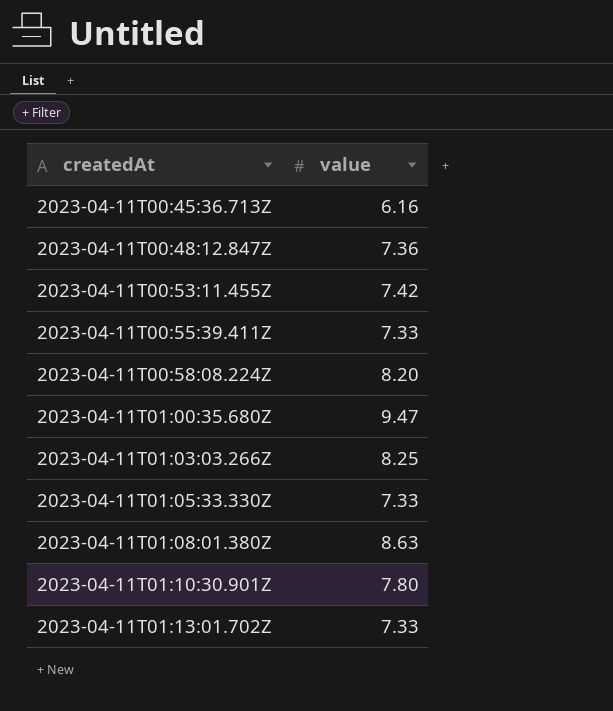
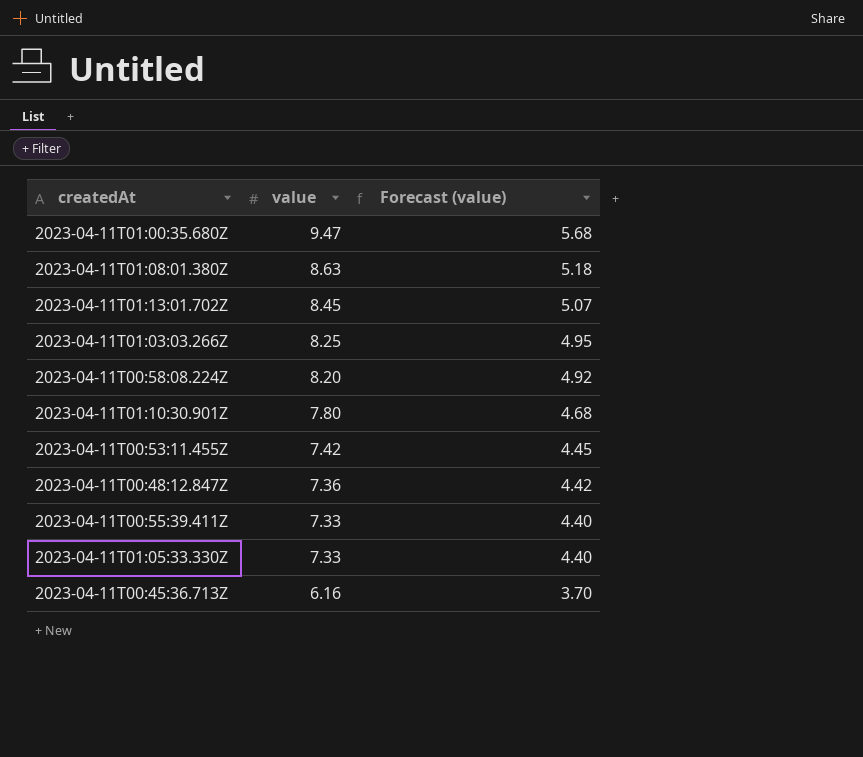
row order: createdAt ascending -> value descending
column Forecast (value) | formula: none -> [value] * 0.6
2023-04-11T01:13:01.702Z | value: 7.33 -> 8.45

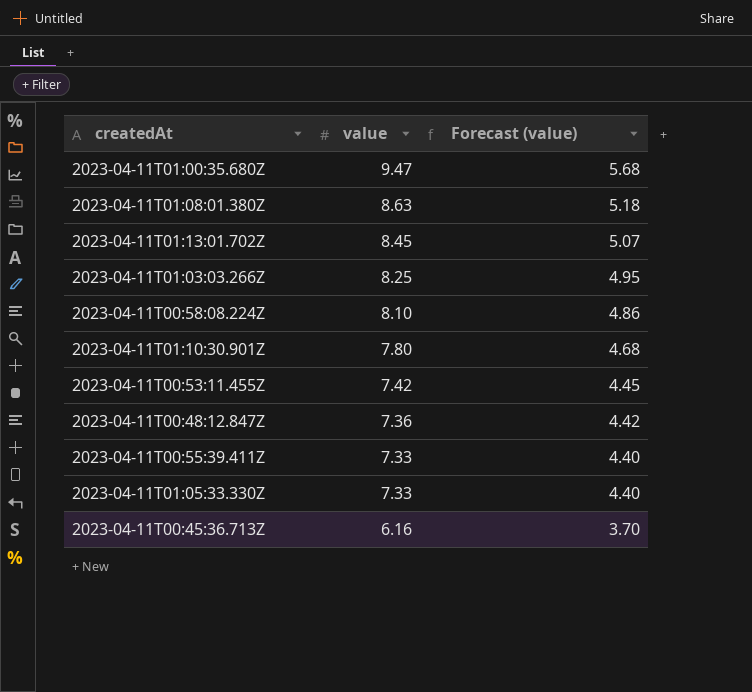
2023-04-11T00:58:08.224Z | value: 8.20 -> 8.10
2023-04-11T00:58:08.224Z | Forecast (value): 4.92 -> 4.86

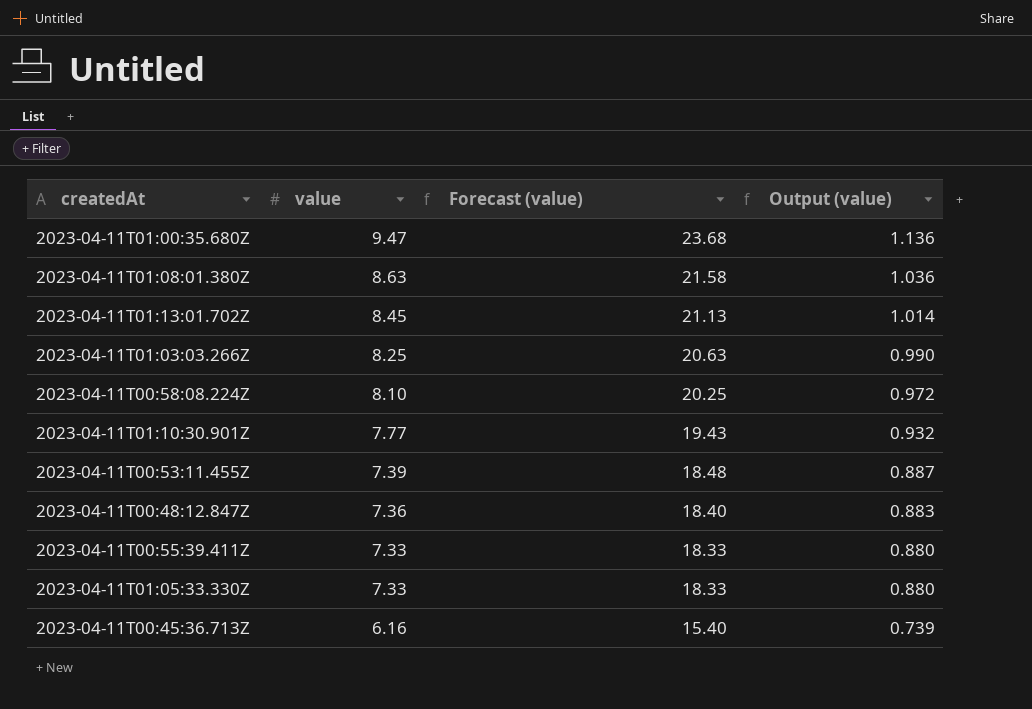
column Forecast (value) | formula: [value] * 0.6 -> [value] * 2.5
column Output (value) | formula: none -> [value] * 0.12
2023-04-11T01:10:30.901Z | value: 7.80 -> 7.77
2023-04-11T00:53:11.455Z | value: 7.42 -> 7.39

